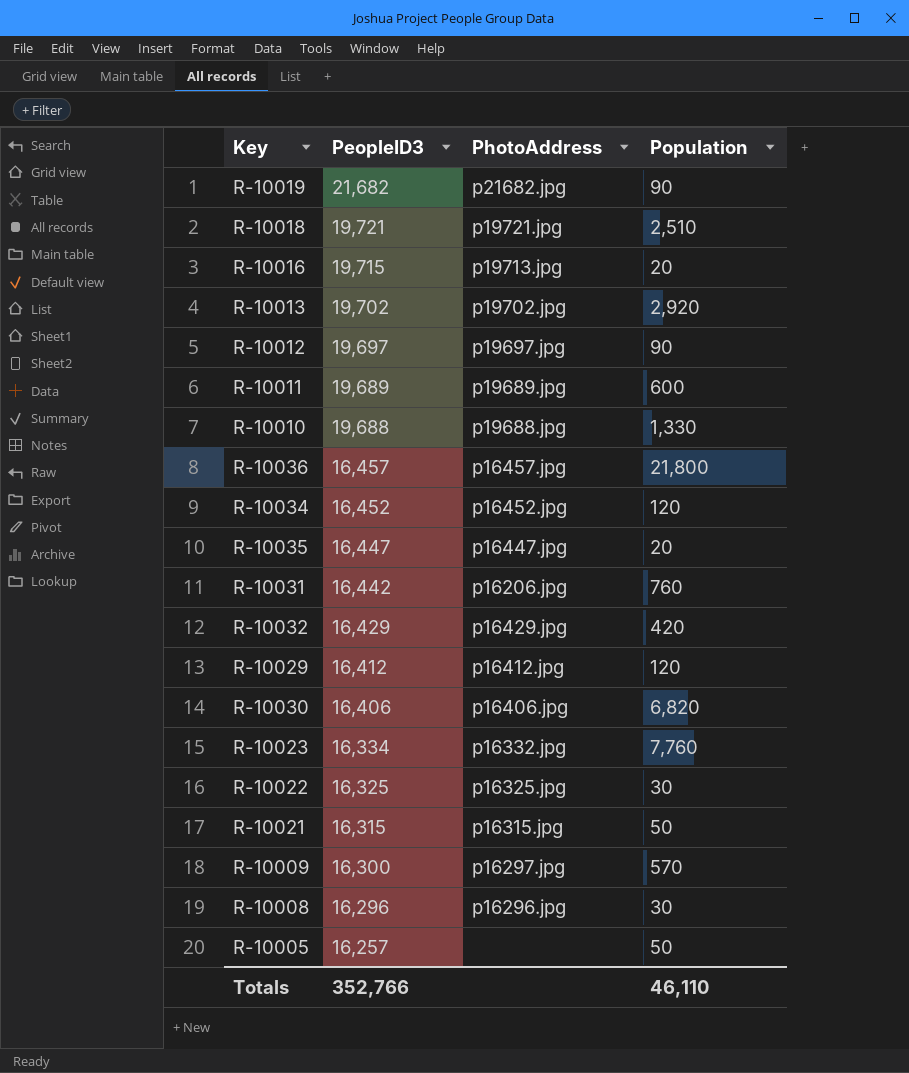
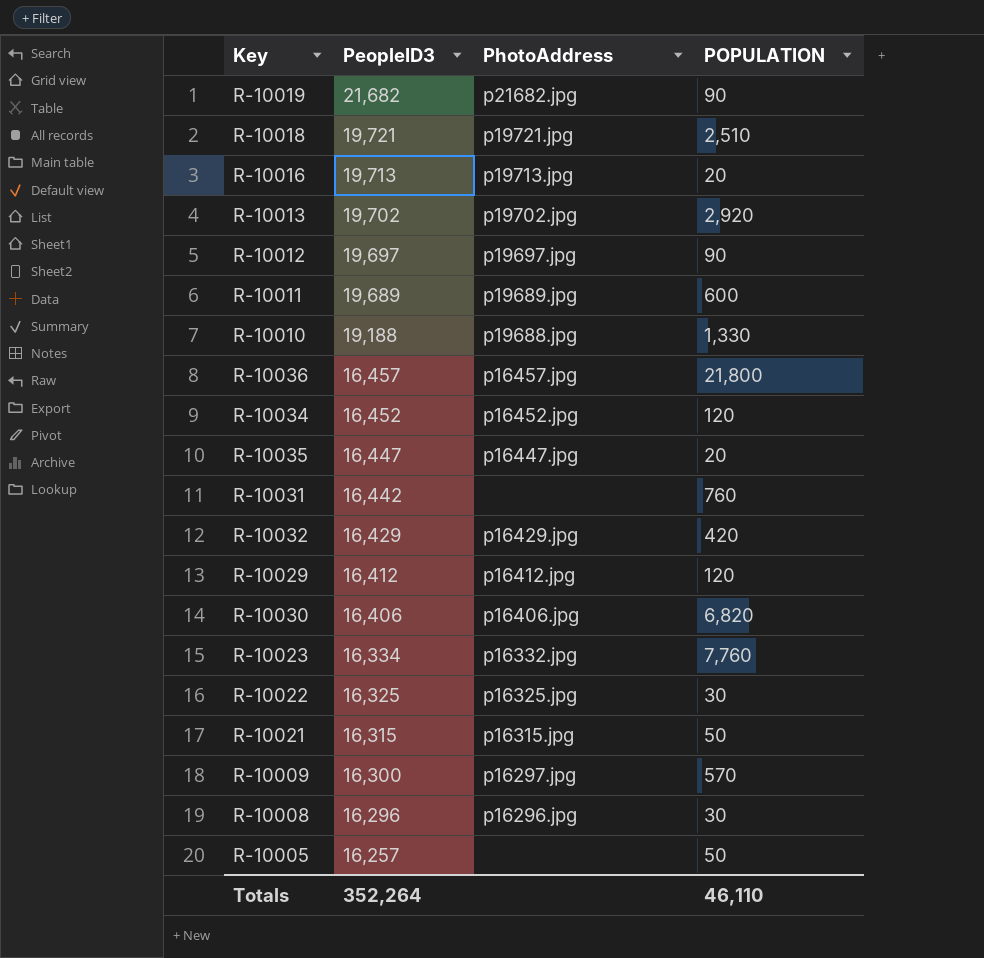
column name: Population -> POPULATION
R-10016 | PeopleID3: 19,715 -> 19,713
R-10010 | PeopleID3: 19,688 -> 19,188
R-10031 | PhotoAddress: p16206.jpg -> none
Totals | PeopleID3: 352,766 -> 352,264

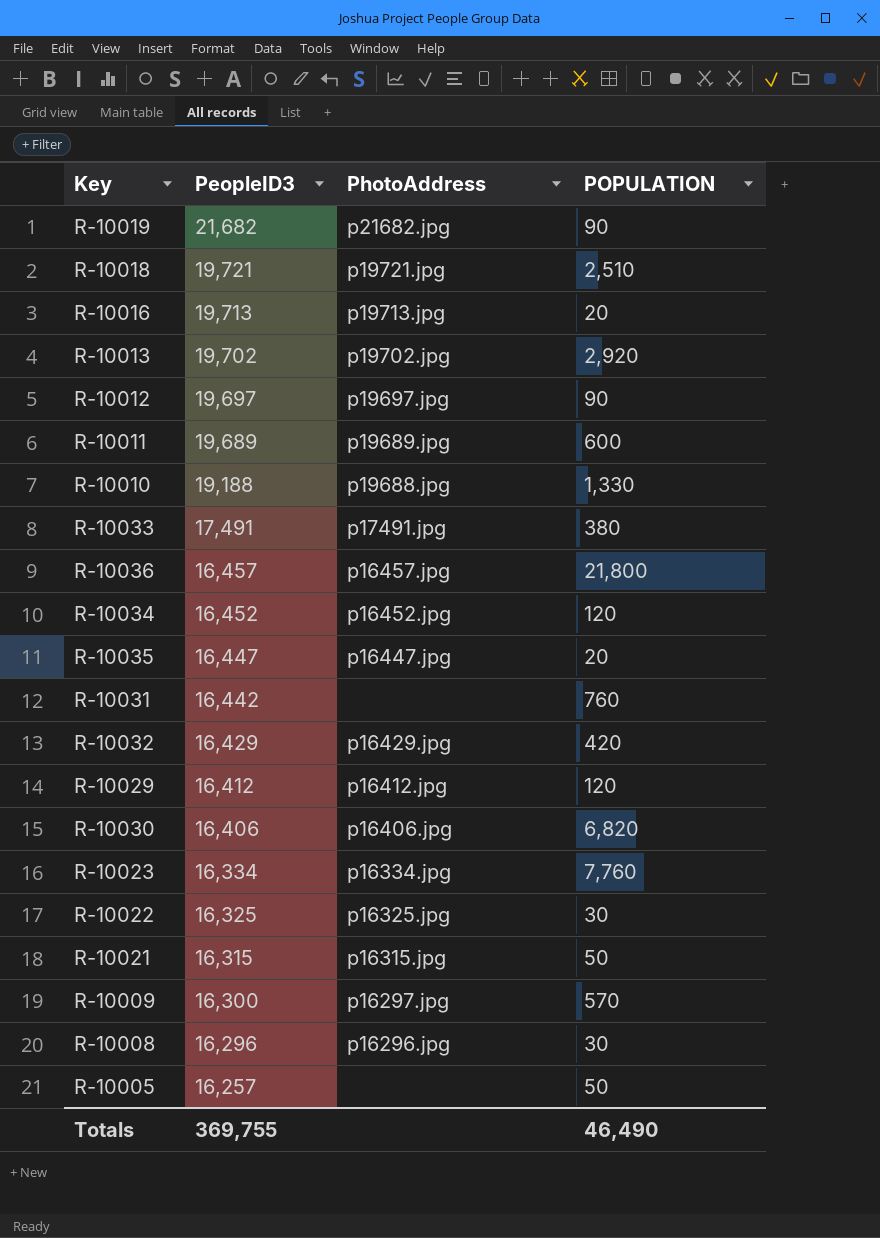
row R-10033: none -> 17,491 | p17491.jpg | 380
R-10023 | PhotoAddress: p16332.jpg -> p16334.jpg
Totals | PeopleID3: 352,264 -> 369,755
Totals | POPULATION: 46,110 -> 46,490

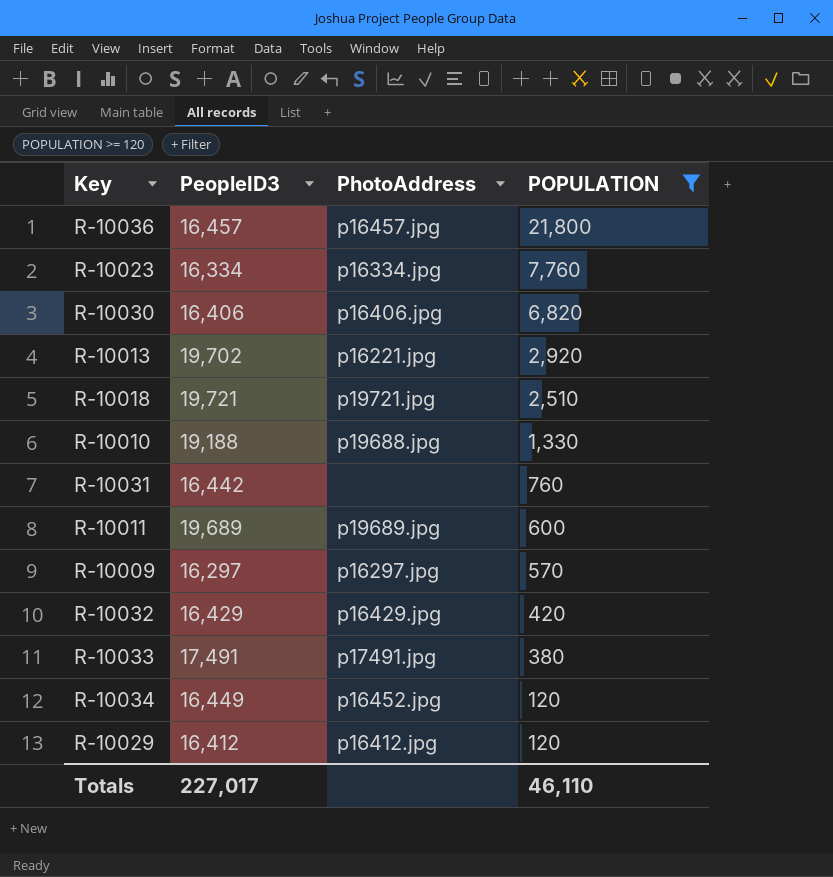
filter: none -> POPULATION >= 120
row order: PeopleID3 descending -> POPULATION descending
R-10013 | PhotoAddress: p19702.jpg -> p16221.jpg
R-10009 | PeopleID3: 16,300 -> 16,297
R-10034 | PeopleID3: 16,452 -> 16,449
Totals | PeopleID3: 369,755 -> 227,017
Totals | POPULATION: 46,490 -> 46,110

